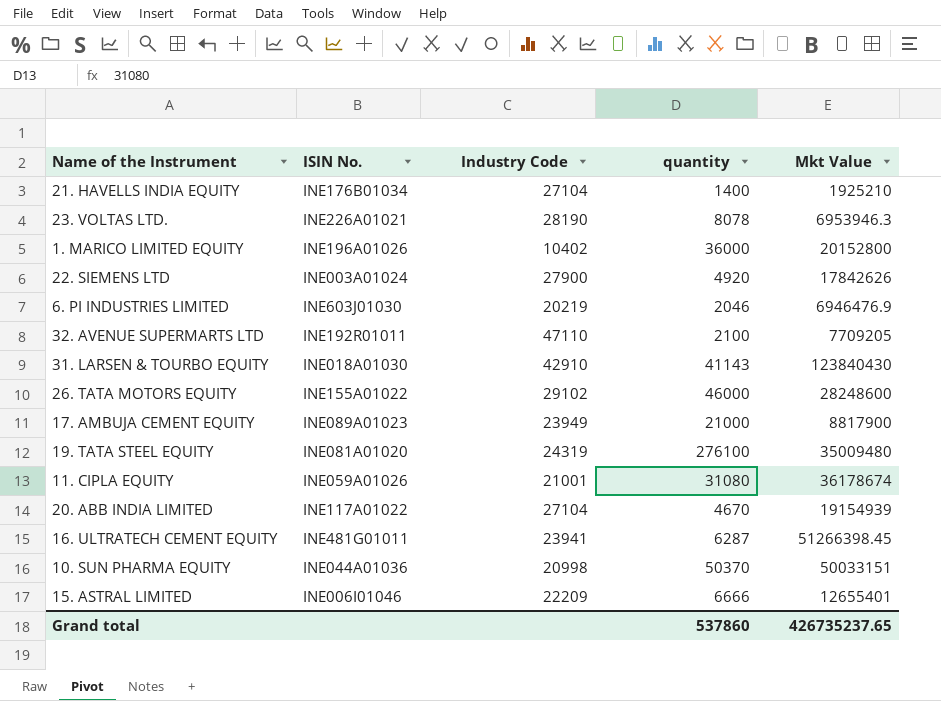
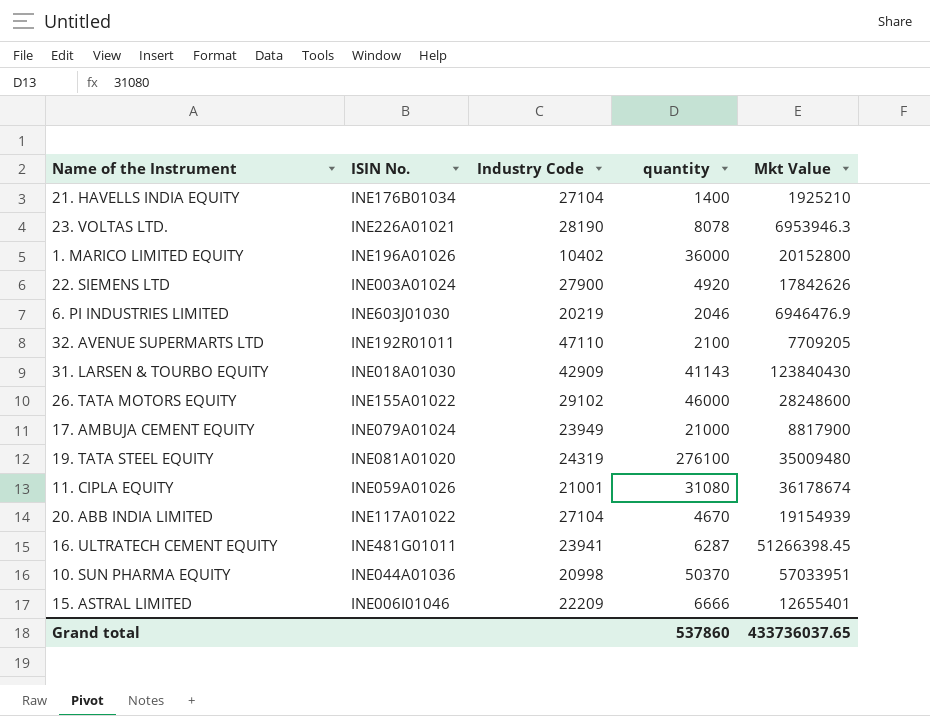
31. LARSEN & TOURBO EQUITY | Industry Code: 42910 -> 42909
17. AMBUJA CEMENT EQUITY | ISIN No.: INE089A01023 -> INE079A01024
10. SUN PHARMA EQUITY | Mkt Value: 50033151 -> 57033951
Grand total | Mkt Value: 426735237.65 -> 433736037.65

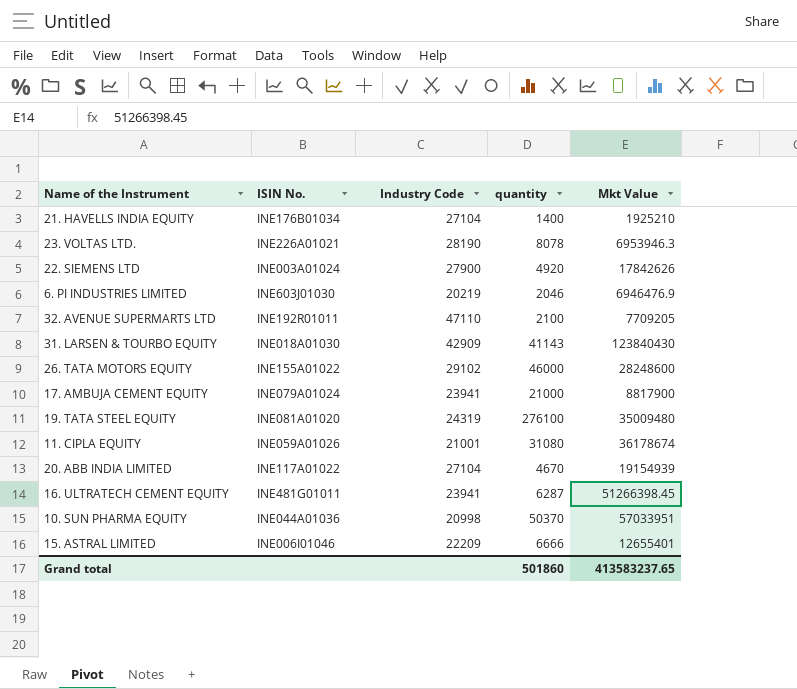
row 1. MARICO LIMITED EQUITY: INE196A01026 | 10402 | 36000 | 20152800 -> none
17. AMBUJA CEMENT EQUITY | Industry Code: 23949 -> 23941
Grand total | quantity: 537860 -> 501860
Grand total | Mkt Value: 433736037.65 -> 413583237.65

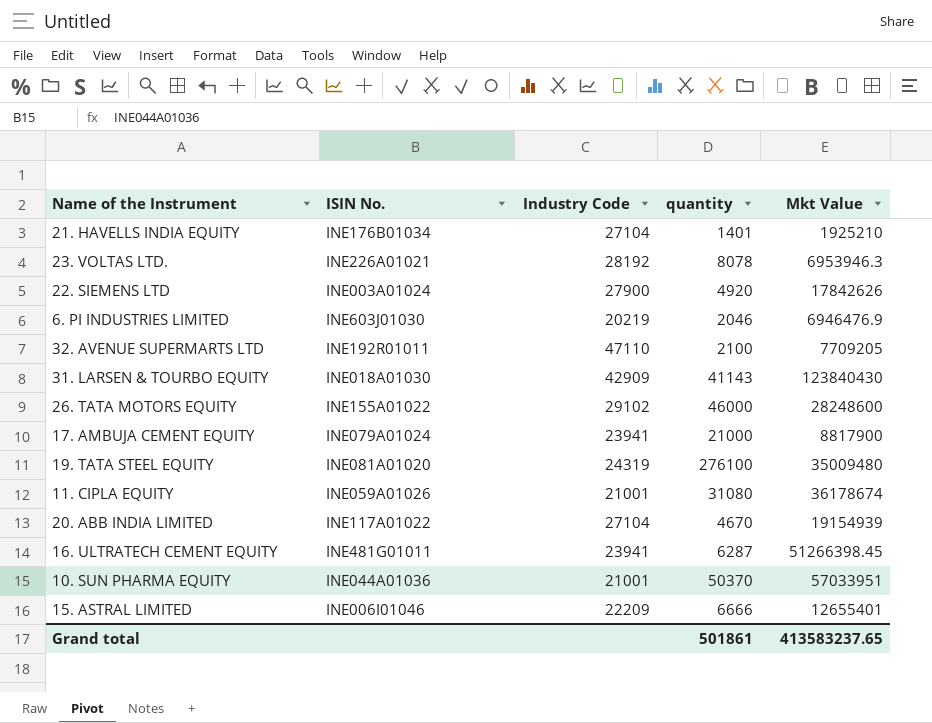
21. HAVELLS INDIA EQUITY | quantity: 1400 -> 1401
23. VOLTAS LTD. | Industry Code: 28190 -> 28192
10. SUN PHARMA EQUITY | Industry Code: 20998 -> 21001
Grand total | quantity: 501860 -> 501861

